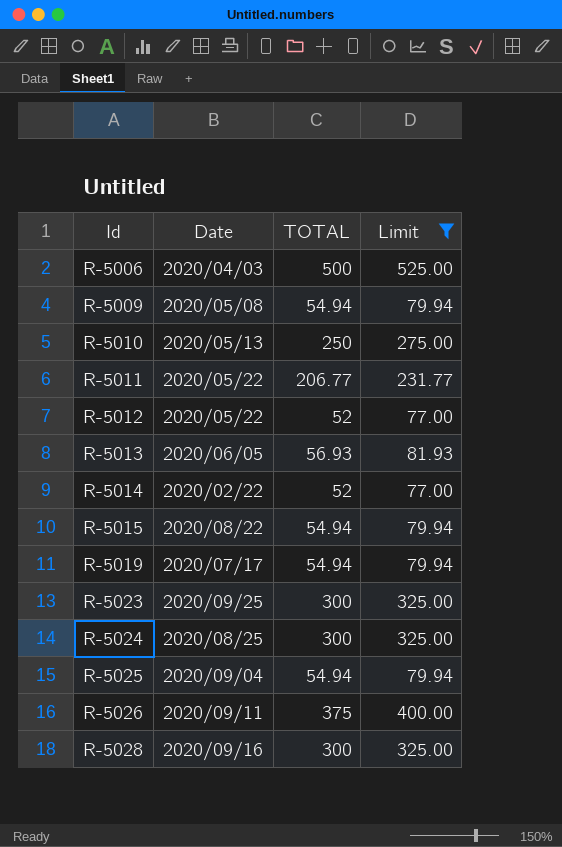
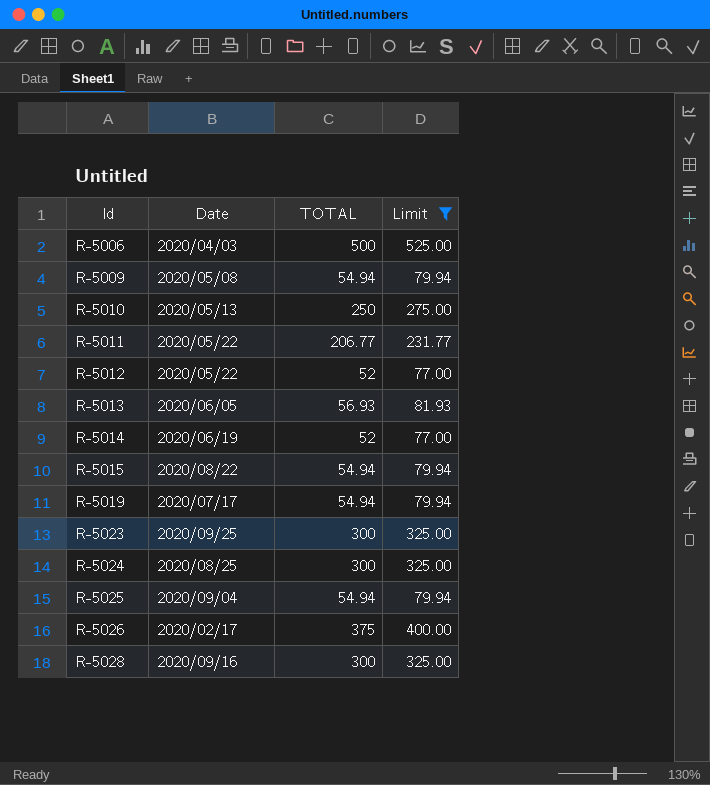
R-5014 | Date: 2020/02/22 -> 2020/06/19
R-5026 | Date: 2020/09/11 -> 2020/02/17

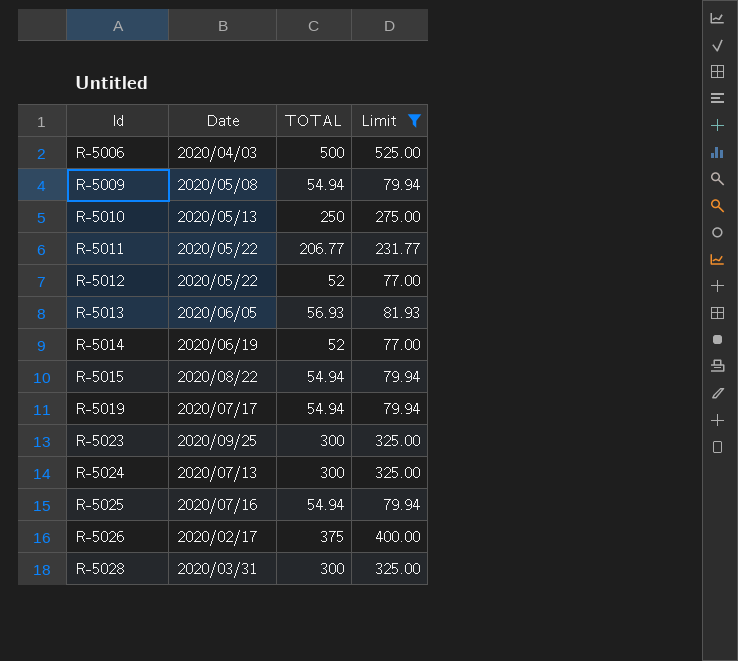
R-5024 | Date: 2020/08/25 -> 2020/07/13
R-5025 | Date: 2020/09/04 -> 2020/07/16
R-5028 | Date: 2020/09/16 -> 2020/03/31

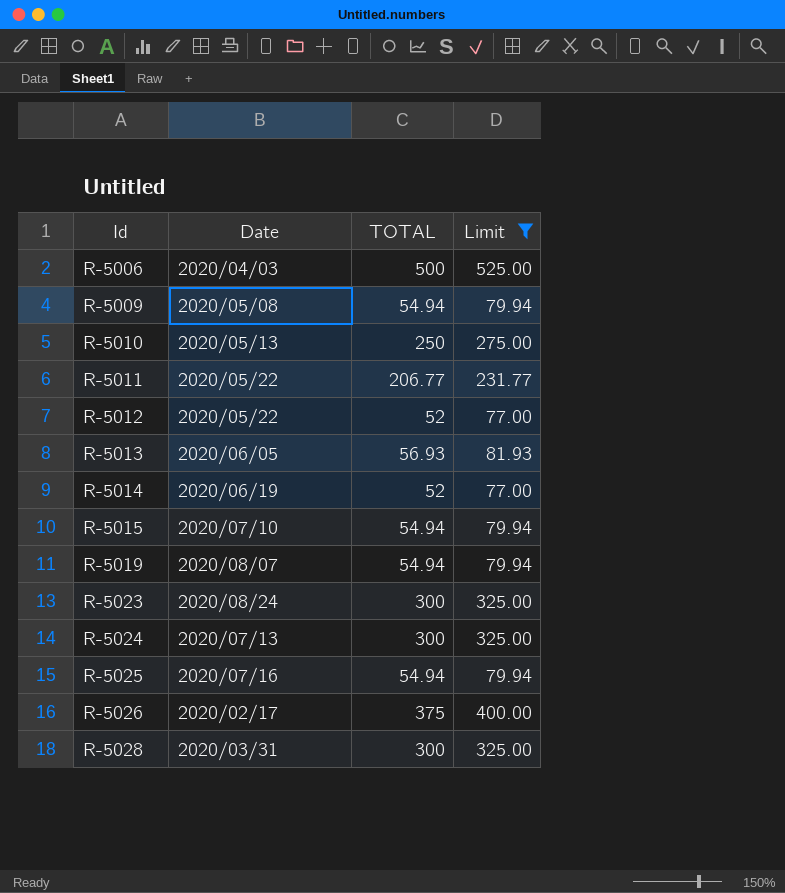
R-5015 | Date: 2020/08/22 -> 2020/07/10
R-5019 | Date: 2020/07/17 -> 2020/08/07
R-5023 | Date: 2020/09/25 -> 2020/08/24

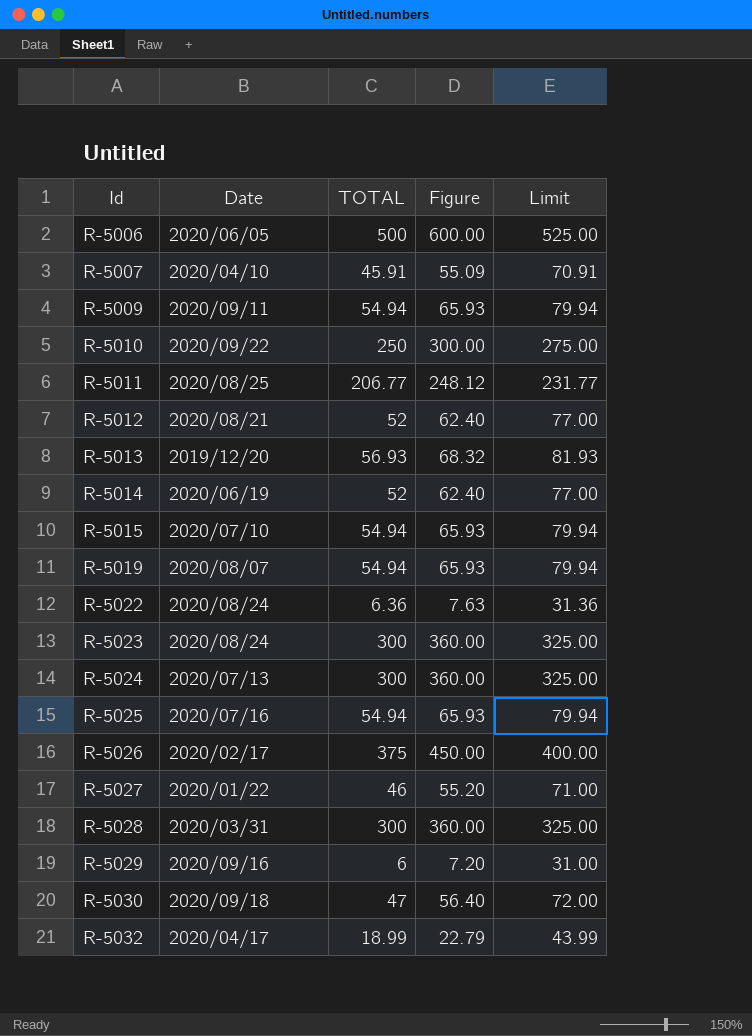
filter: Limit >= 77.00 -> none
column Figure | formula: none -> [TOTAL] * 1.2
R-5006 | Date: 2020/04/03 -> 2020/06/05
R-5009 | Date: 2020/05/08 -> 2020/09/11
R-5010 | Date: 2020/05/13 -> 2020/09/22
R-5011 | Date: 2020/05/22 -> 2020/08/25
R-5012 | Date: 2020/05/22 -> 2020/08/21
R-5013 | Date: 2020/06/05 -> 2019/12/20

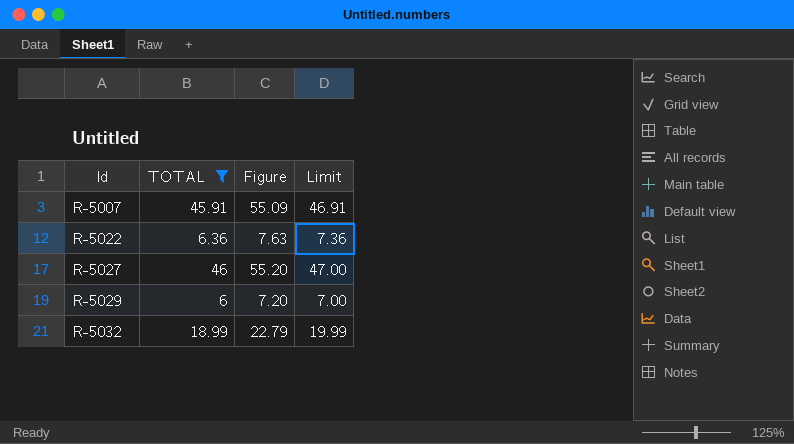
filter: none -> TOTAL <= 46
column Date | position: 2 -> none
column Limit | formula: [TOTAL] + 25 -> [TOTAL] + 1

